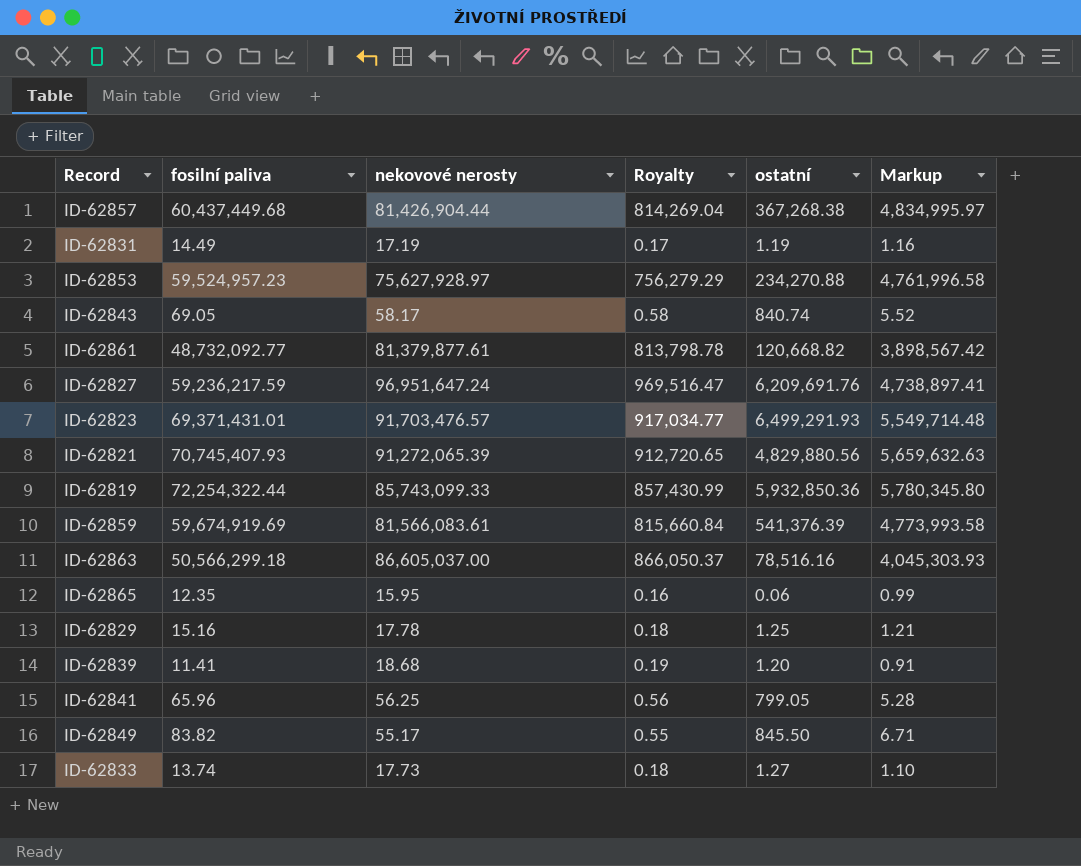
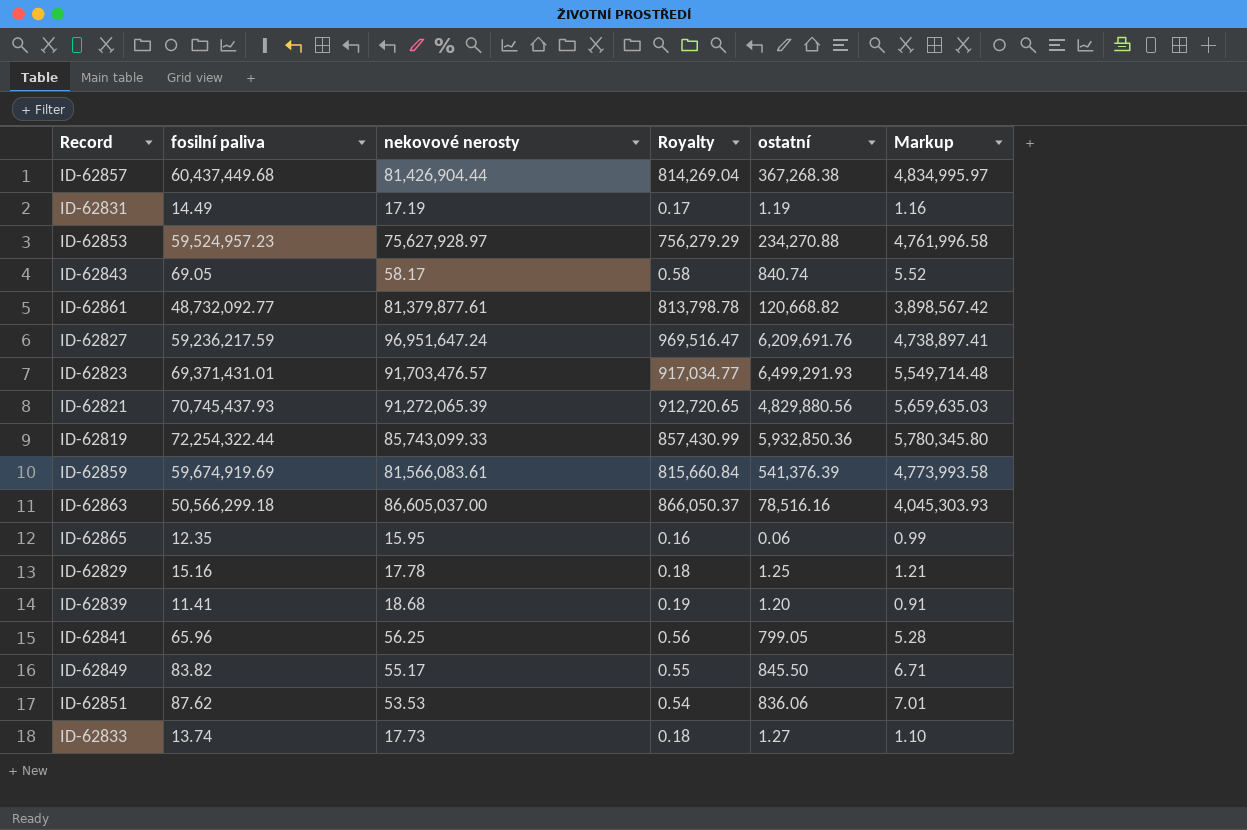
ID-62821 | fosilní paliva: 70,745,407.93 -> 70,745,437.93
ID-62821 | Markup: 5,659,632.63 -> 5,659,635.03
row ID-62851: none -> 87.62 | 53.53 | 0.54 | 836.06 | 7.01

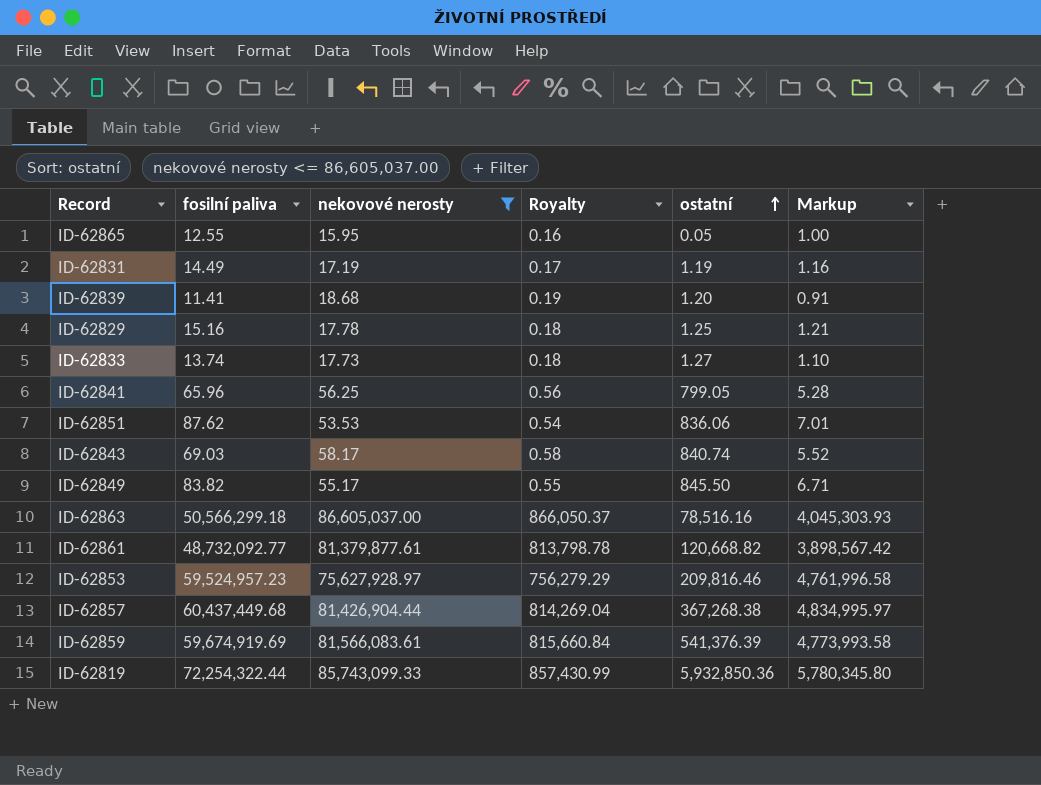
filter: none -> nekovové nerosty <= 86,605,037.00
row order: none -> ostatní ascending
ID-62865 | fosilní paliva: 12.35 -> 12.55
ID-62865 | ostatní: 0.06 -> 0.05
ID-62865 | Markup: 0.99 -> 1.00
ID-62843 | fosilní paliva: 69.05 -> 69.03
ID-62853 | ostatní: 234,270.88 -> 209,816.46

